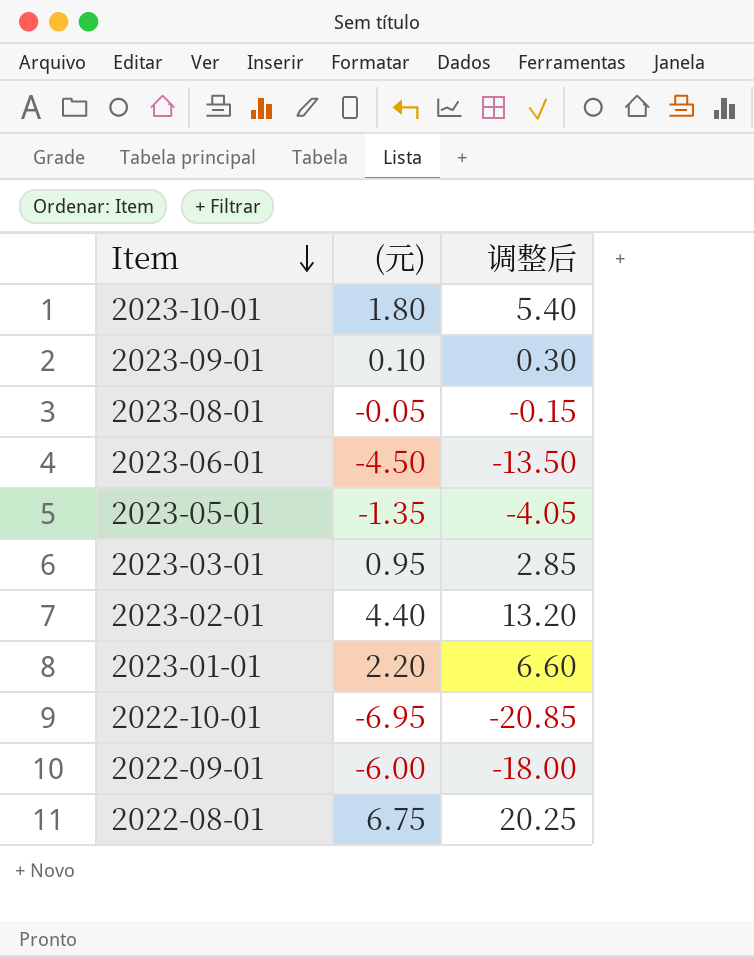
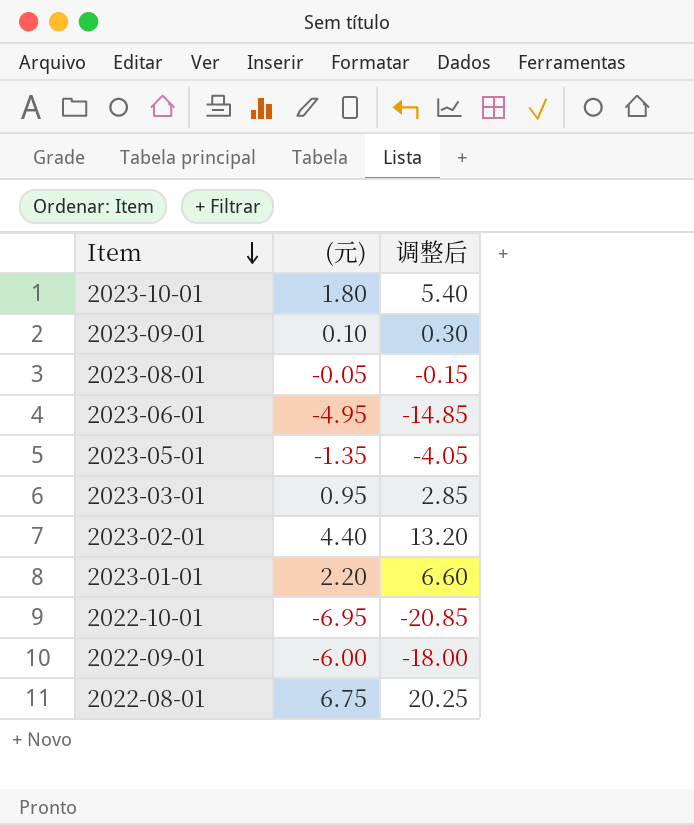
2023-06-01 | (元): -4.50 -> -4.95
2023-06-01 | 调整后: -13.50 -> -14.85

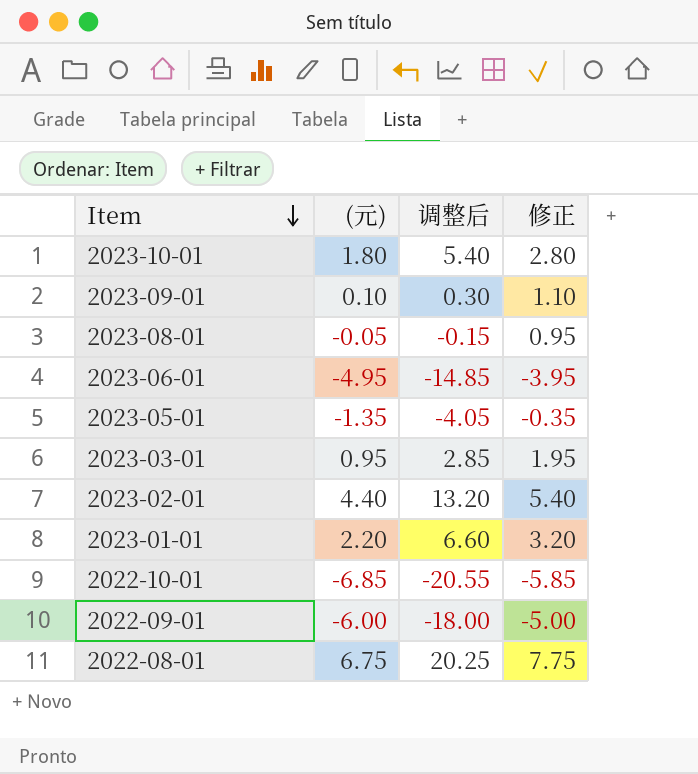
column 修正 | formula: none -> [(元)] + 1
2022-10-01 | (元): -6.95 -> -6.85
2022-10-01 | 调整后: -20.85 -> -20.55

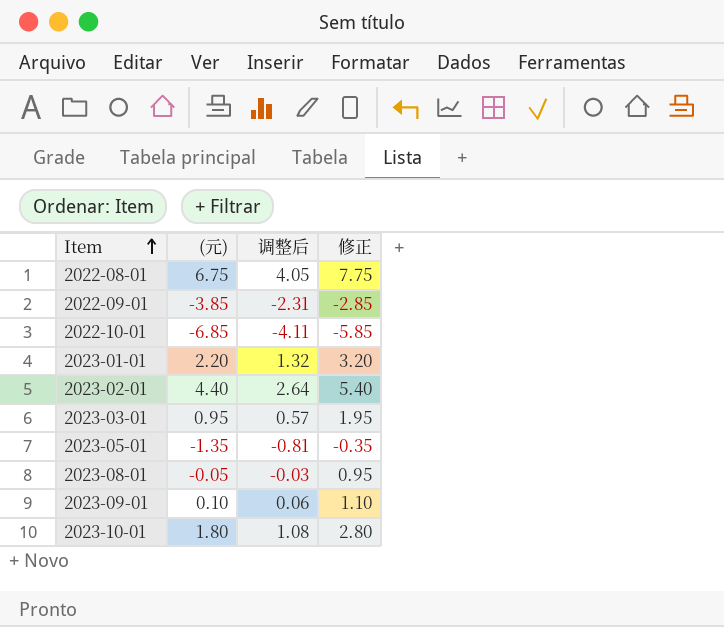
row order: Item descending -> Item ascending
column 调整后 | formula: [(元)] * 3 -> [(元)] * 0.6
row 2023-06-01: -4.95 | -14.85 | -3.95 -> none
2022-09-01 | (元): -6.00 -> -3.85
2022-09-01 | 修正: -5.00 -> -2.85

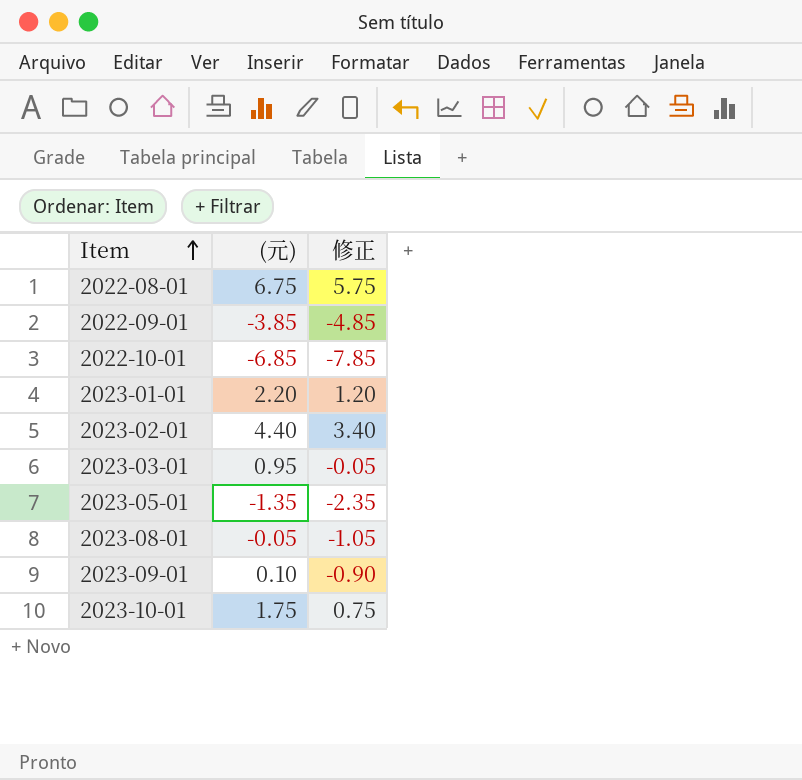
column 调整后 | formula: [(元)] * 0.6 -> none
column 修正 | formula: [(元)] + 1 -> [(元)] - 1
2023-10-01 | (元): 1.80 -> 1.75

